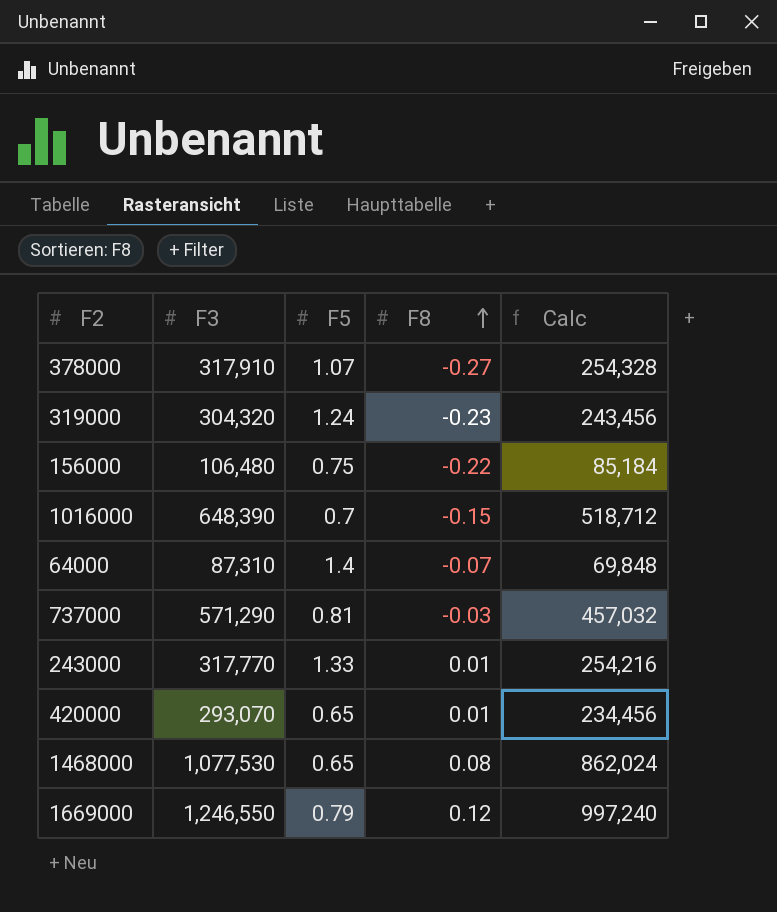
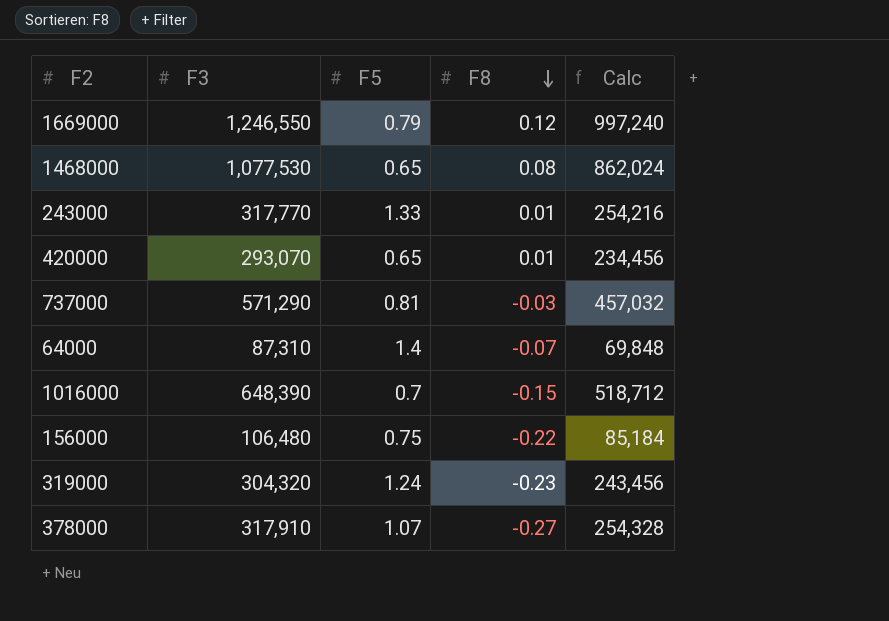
row order: F8 ascending -> F8 descending

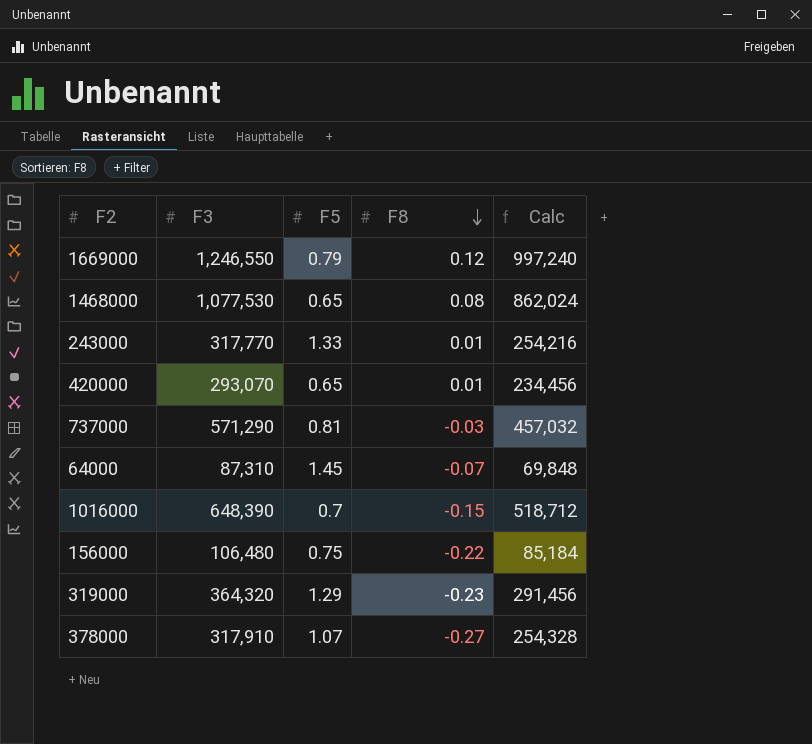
64000 | F5: 1.4 -> 1.45
319000 | F3: 304,320 -> 364,320
319000 | F5: 1.24 -> 1.29
319000 | Calc: 243,456 -> 291,456

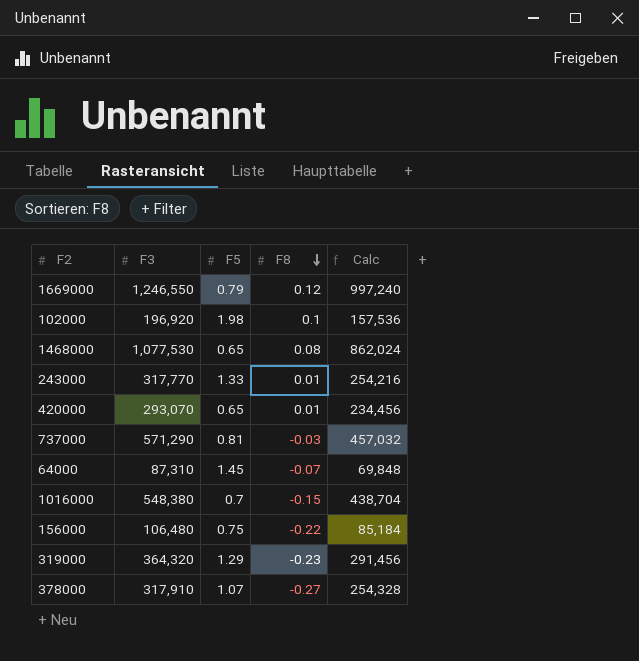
row 102000: none -> 196,920 | 1.98 | 0.1 | 157,536
1016000 | F3: 648,390 -> 548,380
1016000 | Calc: 518,712 -> 438,704

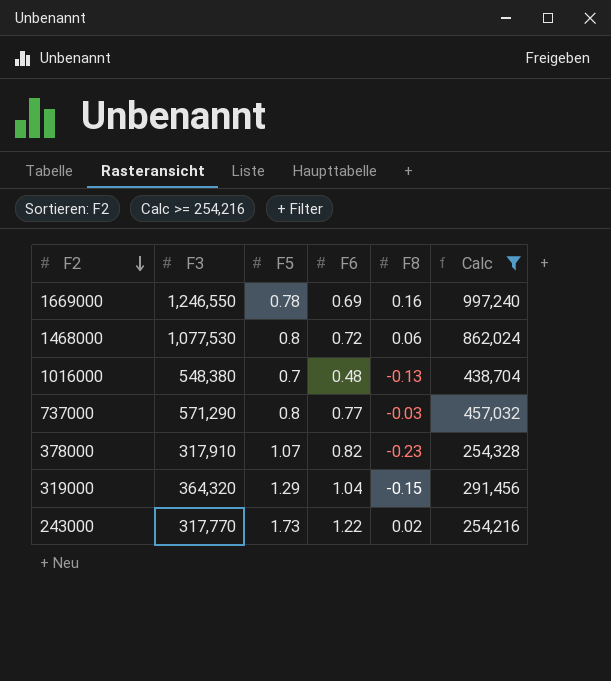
filter: none -> Calc >= 254,216
row order: F8 descending -> F2 descending
column F6 | position: none -> 4
1669000 | F5: 0.79 -> 0.78
1669000 | F8: 0.12 -> 0.16
1468000 | F5: 0.65 -> 0.8
1468000 | F8: 0.08 -> 0.06
1016000 | F8: -0.15 -> -0.13
737000 | F5: 0.81 -> 0.8
378000 | F8: -0.27 -> -0.23
319000 | F8: -0.23 -> -0.15
243000 | F5: 1.33 -> 1.73
243000 | F8: 0.01 -> 0.02

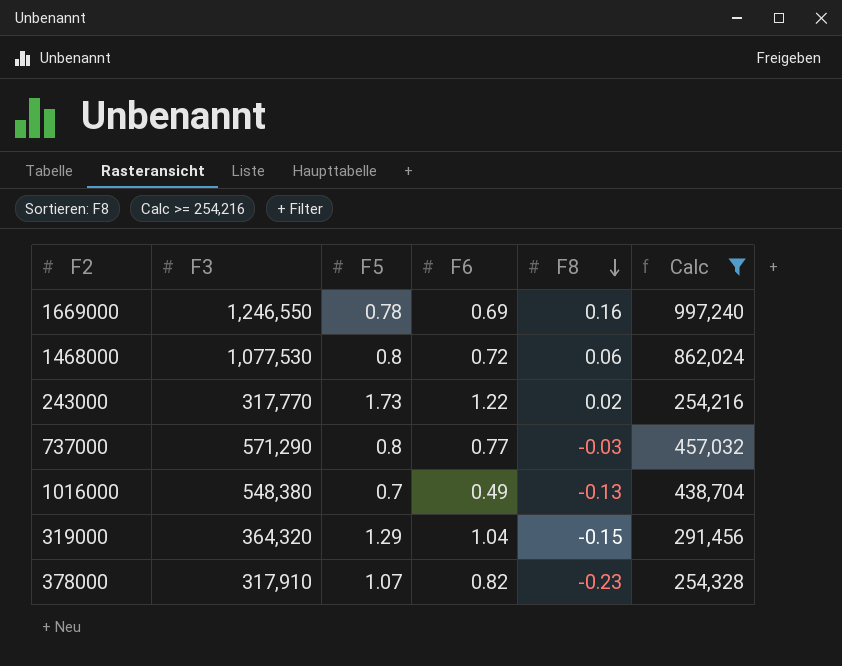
row order: F2 descending -> F8 descending
1016000 | F6: 0.48 -> 0.49

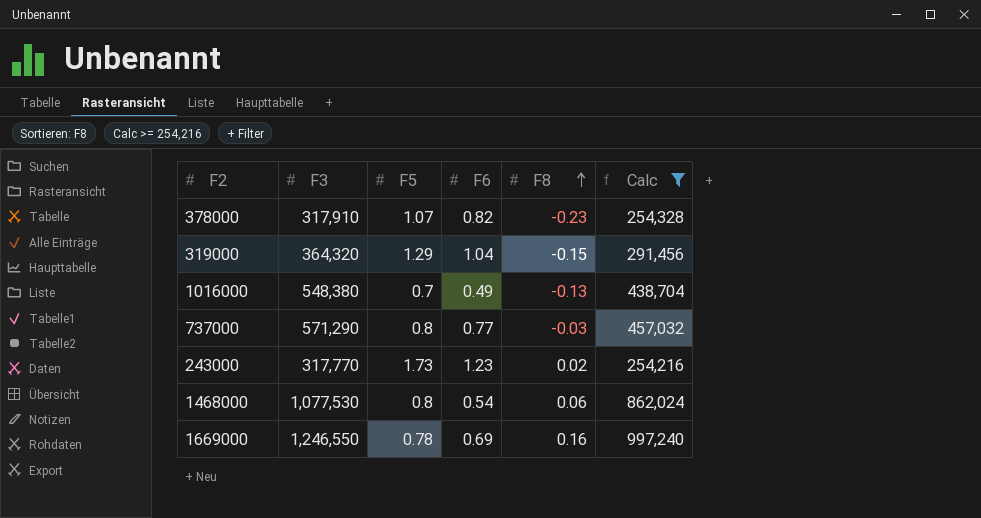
row order: F8 descending -> F8 ascending
243000 | F6: 1.22 -> 1.23
1468000 | F6: 0.72 -> 0.54

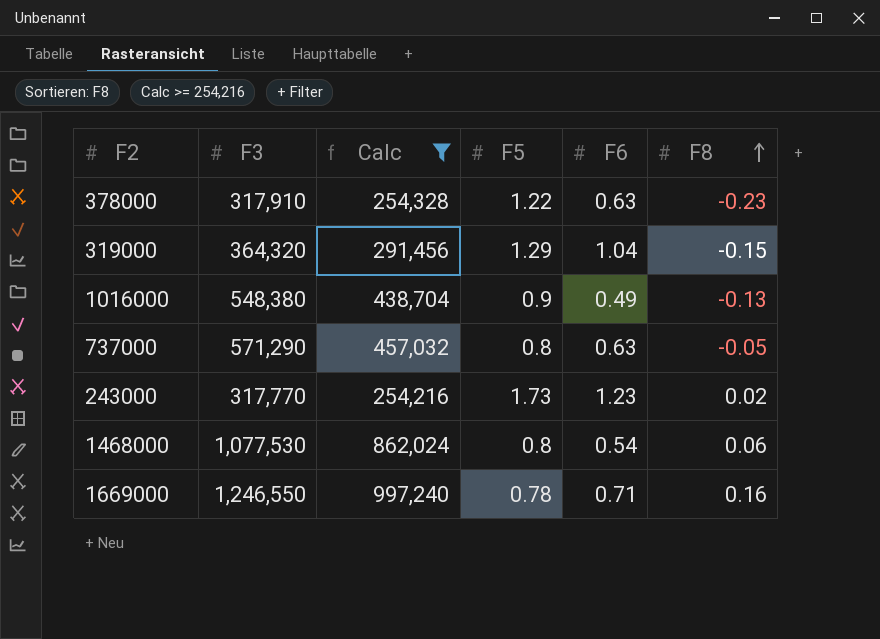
column Calc | position: 6 -> 3
378000 | F5: 1.07 -> 1.22
378000 | F6: 0.82 -> 0.63
1016000 | F5: 0.7 -> 0.9
737000 | F6: 0.77 -> 0.63
737000 | F8: -0.03 -> -0.05
1669000 | F6: 0.69 -> 0.71

